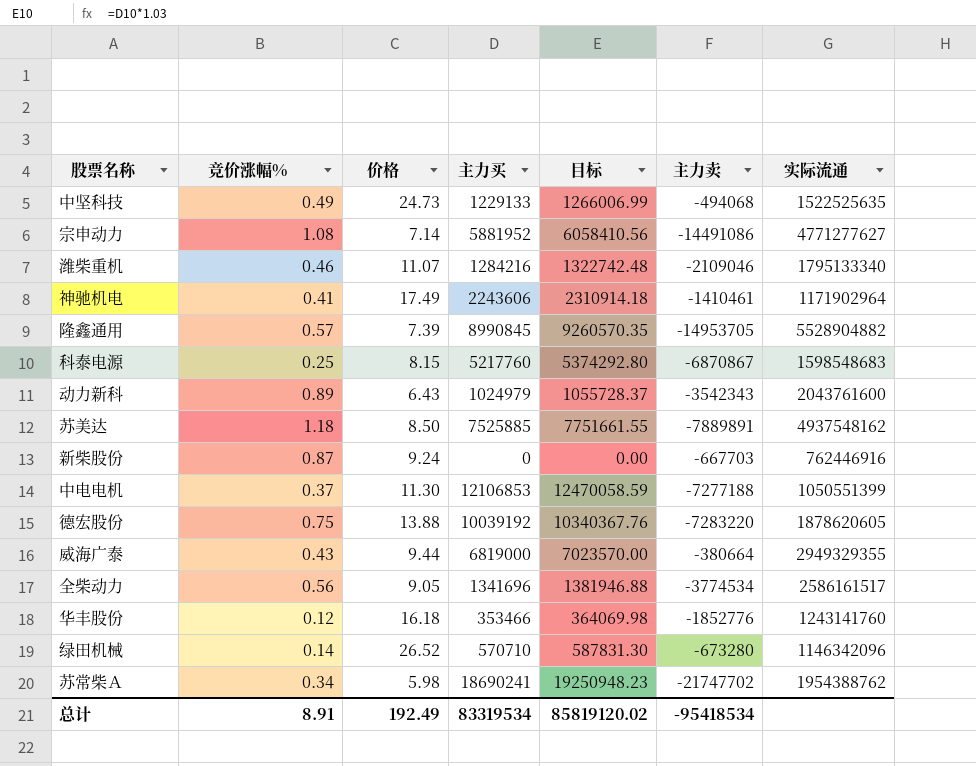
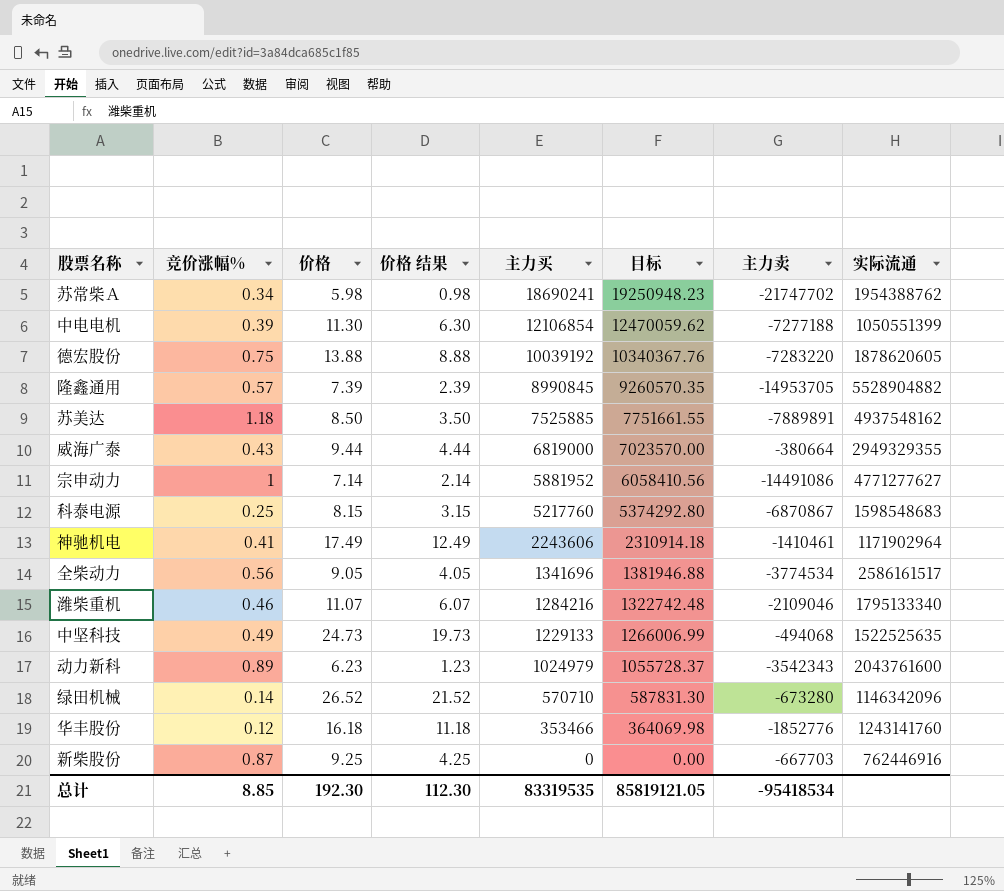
row order: none -> 主力买 descending
column 价格 结果 | formula: none -> [价格] - 5
中电电机 | 竞价涨幅%: 0.37 -> 0.39
中电电机 | 主力买: 12106853 -> 12106854
中电电机 | 目标: 12470058.59 -> 12470059.62
宗申动力 | 竞价涨幅%: 1.08 -> 1
动力新科 | 价格: 6.43 -> 6.23
新柴股份 | 价格: 9.24 -> 9.25
总计 | 竞价涨幅%: 8.91 -> 8.85
总计 | 价格: 192.49 -> 192.30
总计 | 主力买: 83319534 -> 83319535
总计 | 目标: 85819120.02 -> 85819121.05

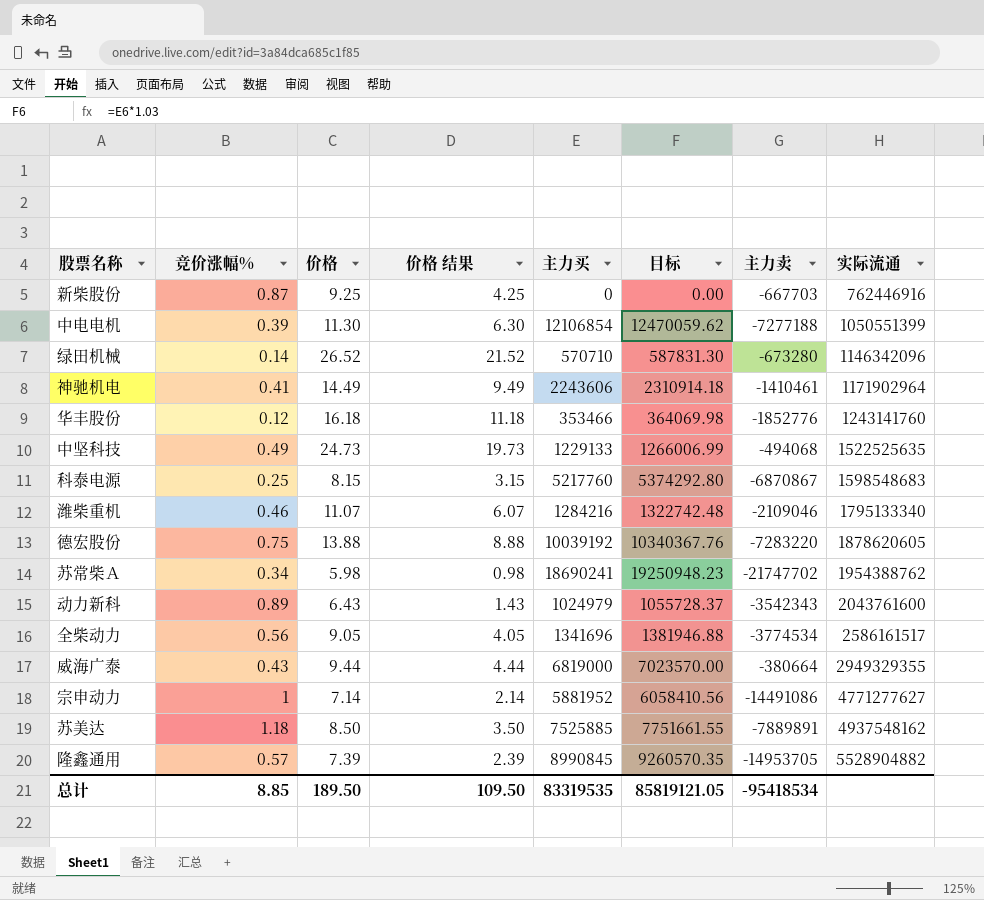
row order: 主力买 descending -> 实际流通 ascending
神驰机电 | 价格: 17.49 -> 14.49
神驰机电 | 价格 结果: 12.49 -> 9.49
动力新科 | 价格: 6.23 -> 6.43
动力新科 | 价格 结果: 1.23 -> 1.43
总计 | 价格: 192.30 -> 189.50
总计 | 价格 结果: 112.30 -> 109.50

